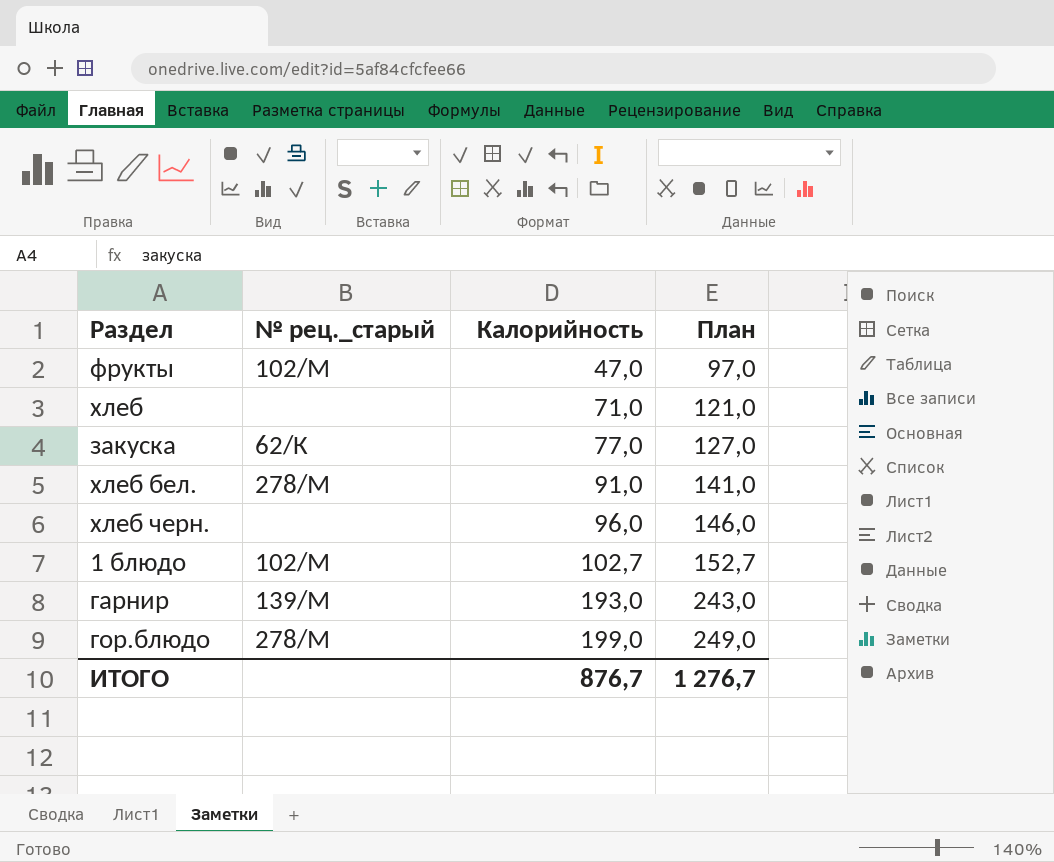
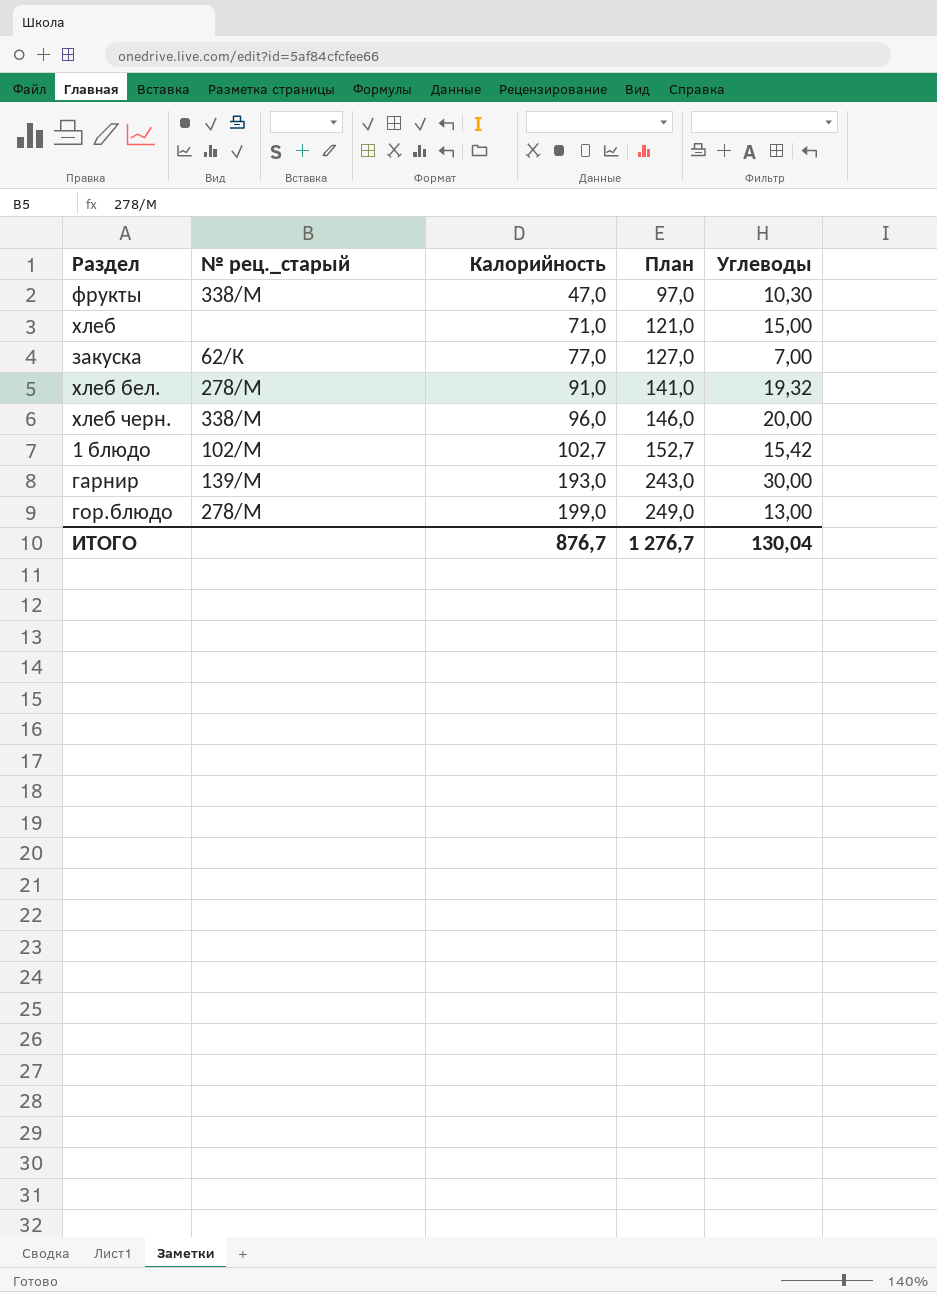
column Углеводы | position: none -> 5
фрукты | № рец._старый: 102/М -> 338/М
хлеб черн. | № рец._старый: none -> 338/М

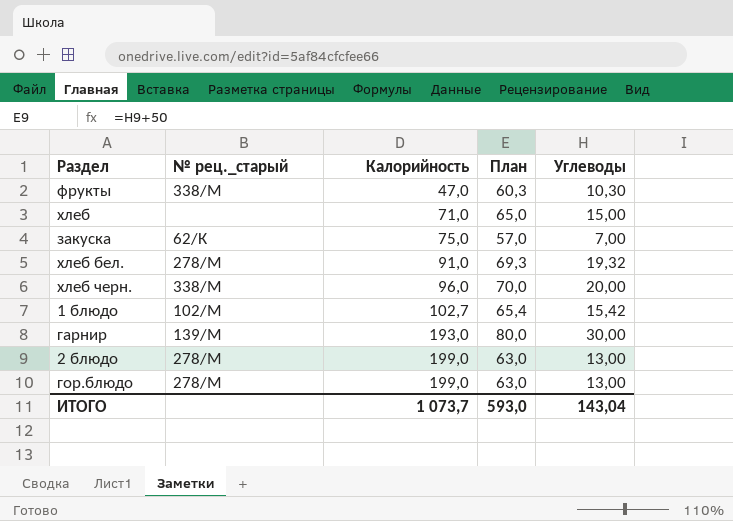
column План | formula: [Калорийность] + 50 -> [Углеводы] + 50
закуска | Калорийность: 77,0 -> 75,0
row 2 блюдо: none -> 278/М | 199,0 | 63,0 | 13,00
ИТОГО | Калорийность: 876,7 -> 1 073,7
ИТОГО | План: 1 276,7 -> 593,0
ИТОГО | Углеводы: 130,04 -> 143,04

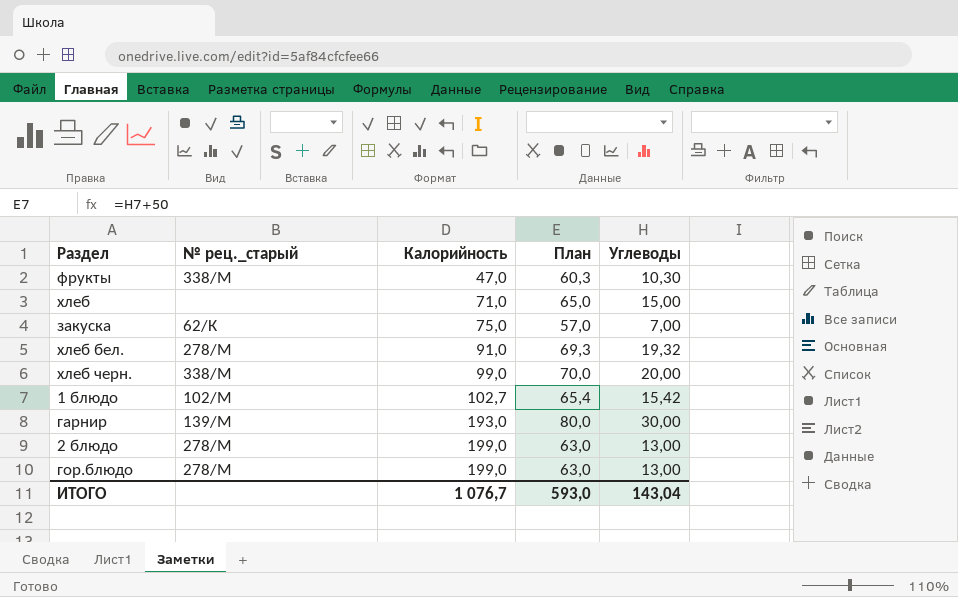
хлеб черн. | Калорийность: 96,0 -> 99,0
ИТОГО | Калорийность: 1 073,7 -> 1 076,7

